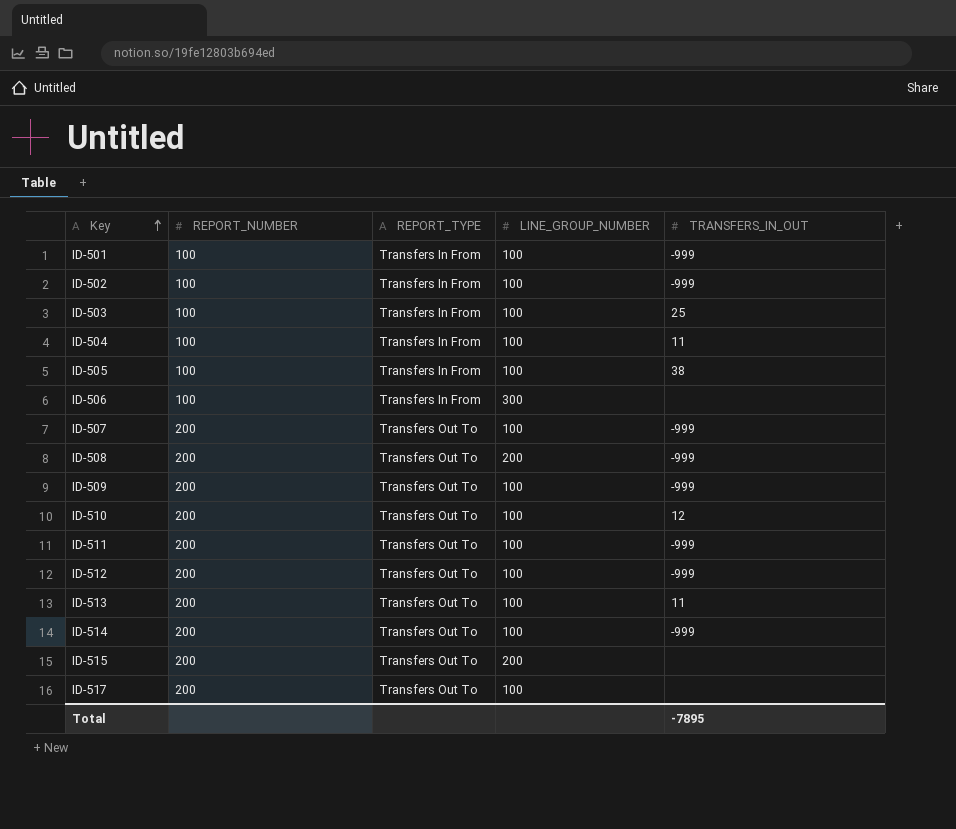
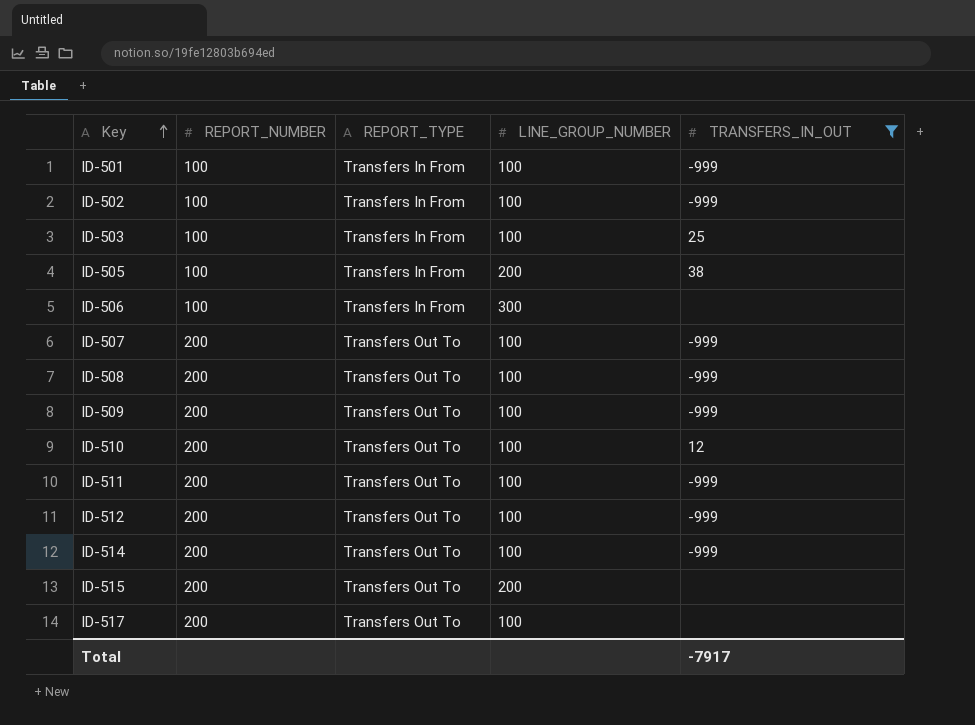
filter: none -> TRANSFERS_IN_OUT != 11
ID-505 | LINE_GROUP_NUMBER: 100 -> 200
ID-508 | LINE_GROUP_NUMBER: 200 -> 100
Total | TRANSFERS_IN_OUT: -7895 -> -7917

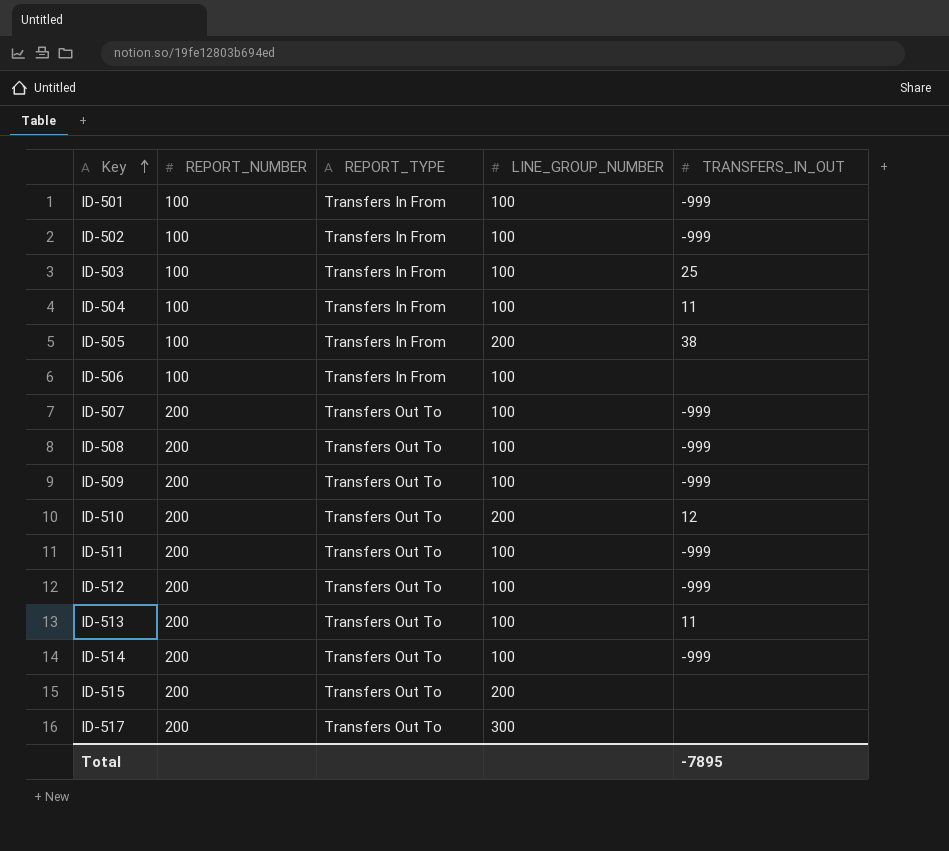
filter: TRANSFERS_IN_OUT != 11 -> none
ID-506 | LINE_GROUP_NUMBER: 300 -> 100
ID-510 | LINE_GROUP_NUMBER: 100 -> 200
ID-517 | LINE_GROUP_NUMBER: 100 -> 300
Total | TRANSFERS_IN_OUT: -7917 -> -7895

